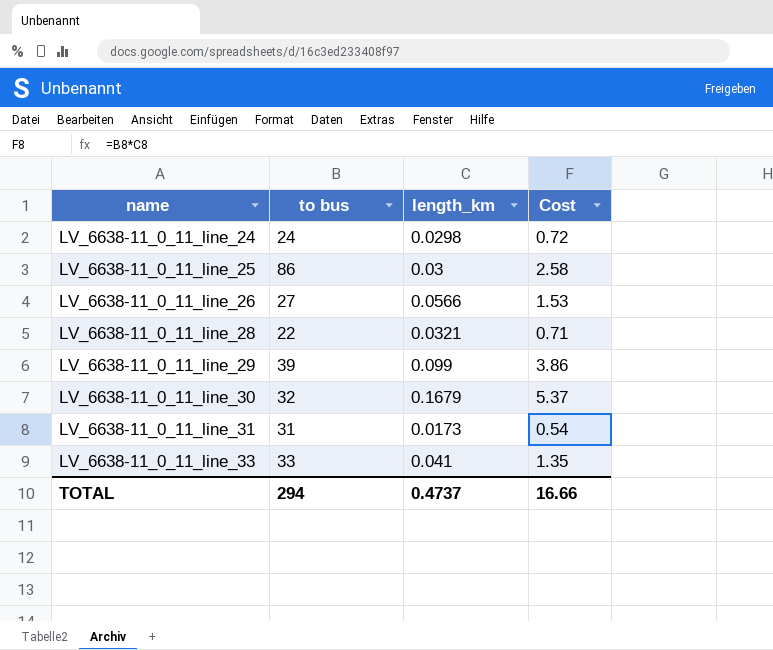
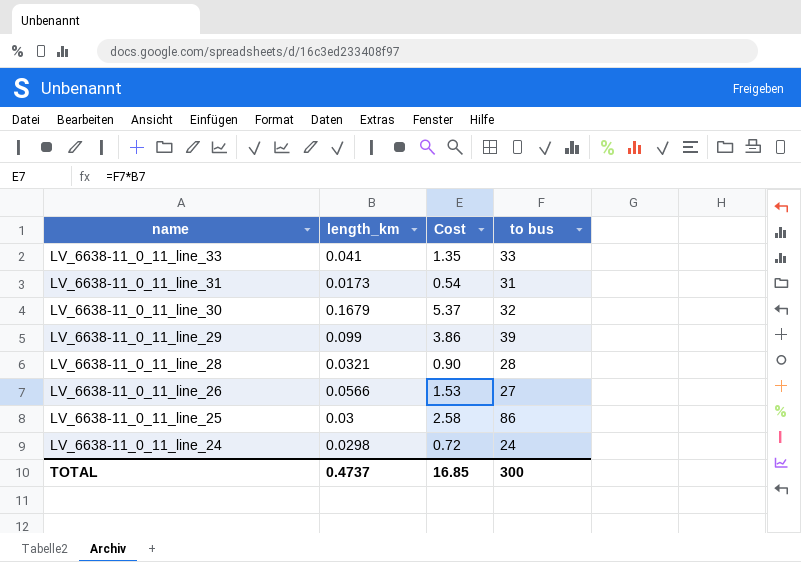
row order: name ascending -> name descending
column to bus | position: 2 -> 4
LV_6638-11_0_11_line_28 | Cost: 0.71 -> 0.90
LV_6638-11_0_11_line_28 | to bus: 22 -> 28
TOTAL | Cost: 16.66 -> 16.85
TOTAL | to bus: 294 -> 300

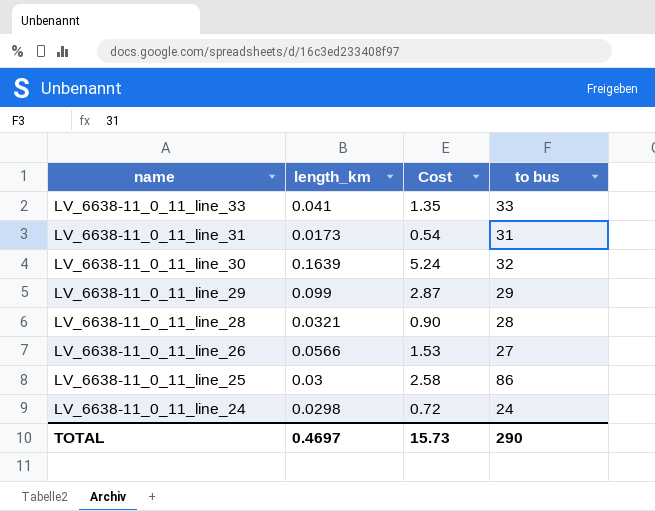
LV_6638-11_0_11_line_30 | length_km: 0.1679 -> 0.1639
LV_6638-11_0_11_line_30 | Cost: 5.37 -> 5.24
LV_6638-11_0_11_line_29 | Cost: 3.86 -> 2.87
LV_6638-11_0_11_line_29 | to bus: 39 -> 29
TOTAL | length_km: 0.4737 -> 0.4697
TOTAL | Cost: 16.85 -> 15.73
TOTAL | to bus: 300 -> 290

